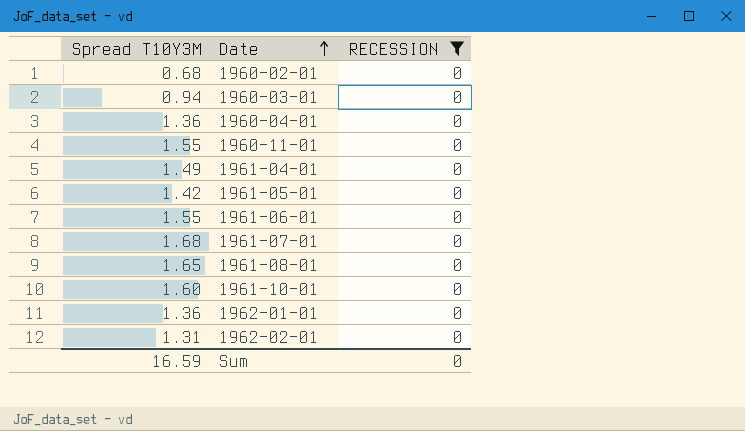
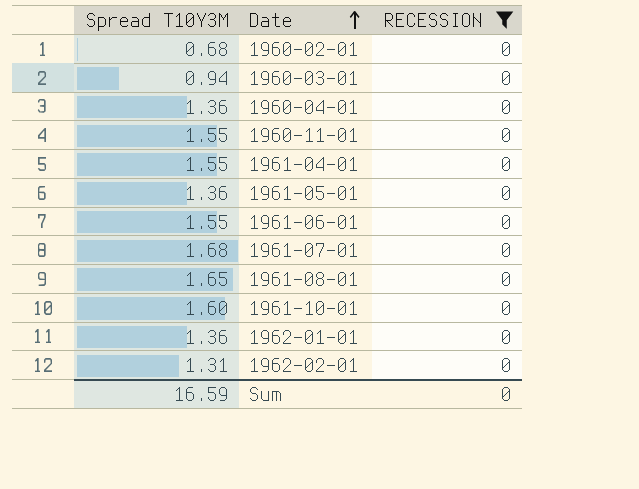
1961-04-01 | Spread T10Y3M: 1.49 -> 1.55
1961-05-01 | Spread T10Y3M: 1.42 -> 1.36

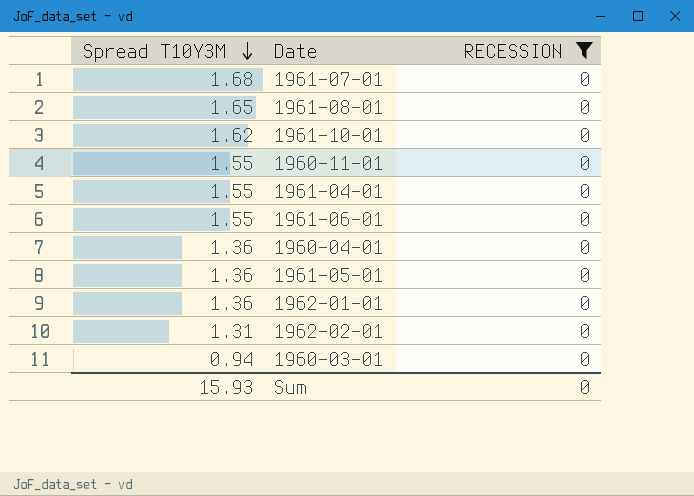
row order: Date ascending -> Spread T10Y3M descending
row 1960-02-01: 0.68 | 0 -> none
1961-10-01 | Spread T10Y3M: 1.60 -> 1.62
Sum | Spread T10Y3M: 16.59 -> 15.93

